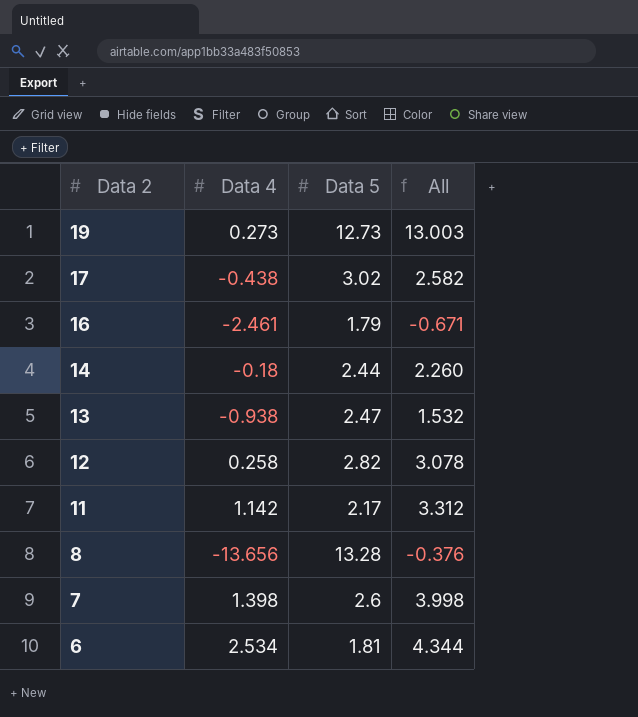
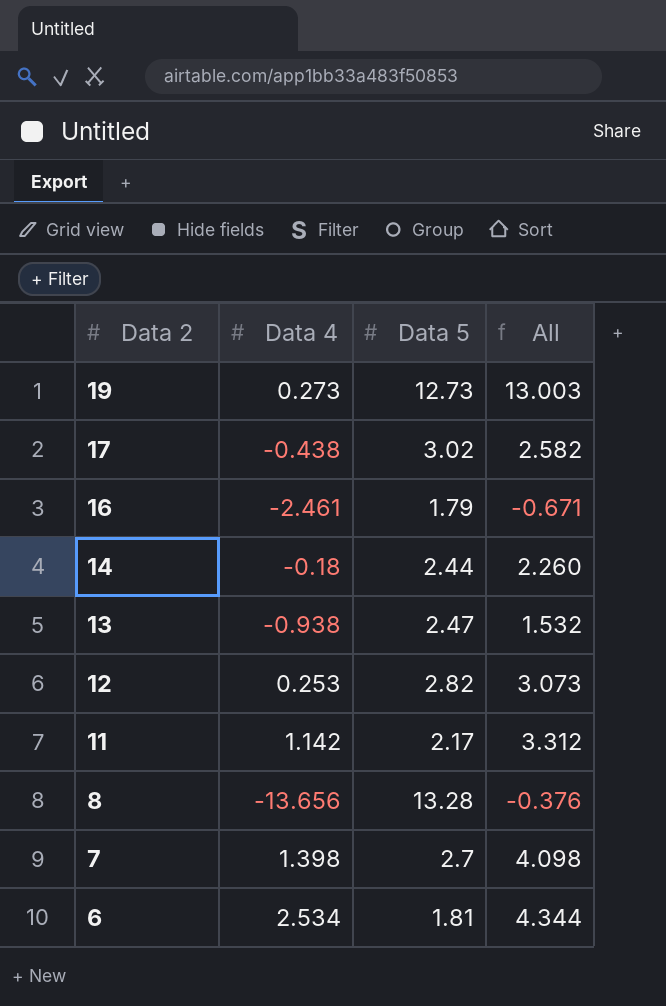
12 | Data 4: 0.258 -> 0.253
12 | All: 3.078 -> 3.073
7 | Data 5: 2.6 -> 2.7
7 | All: 3.998 -> 4.098

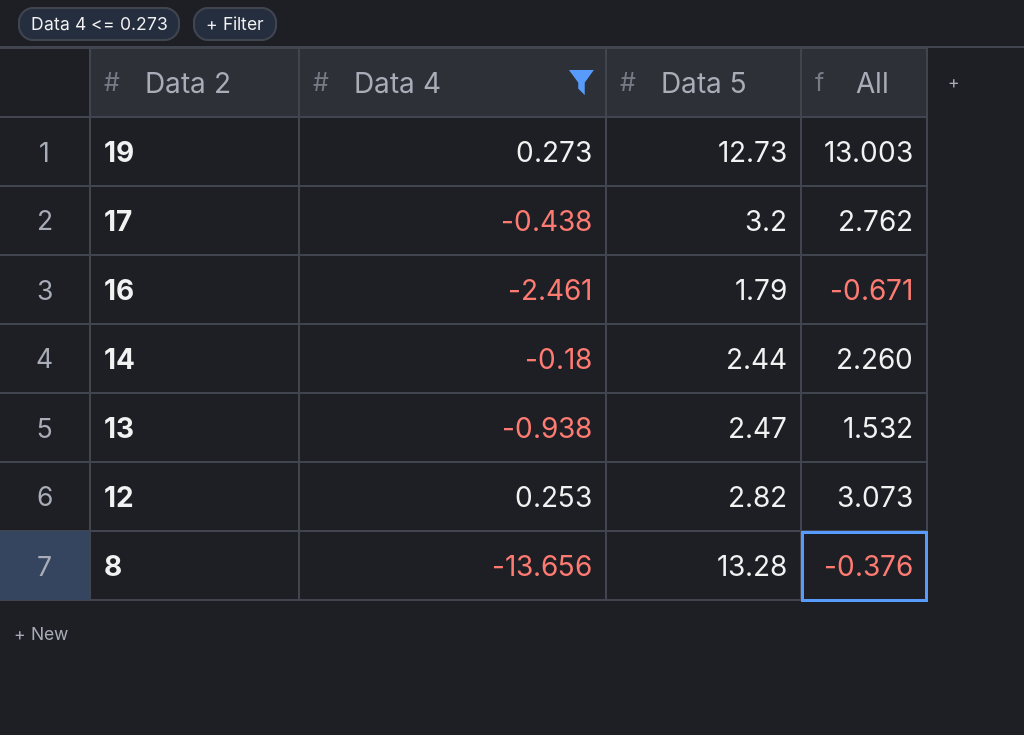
filter: none -> Data 4 <= 0.273
17 | Data 5: 3.02 -> 3.2
17 | All: 2.582 -> 2.762

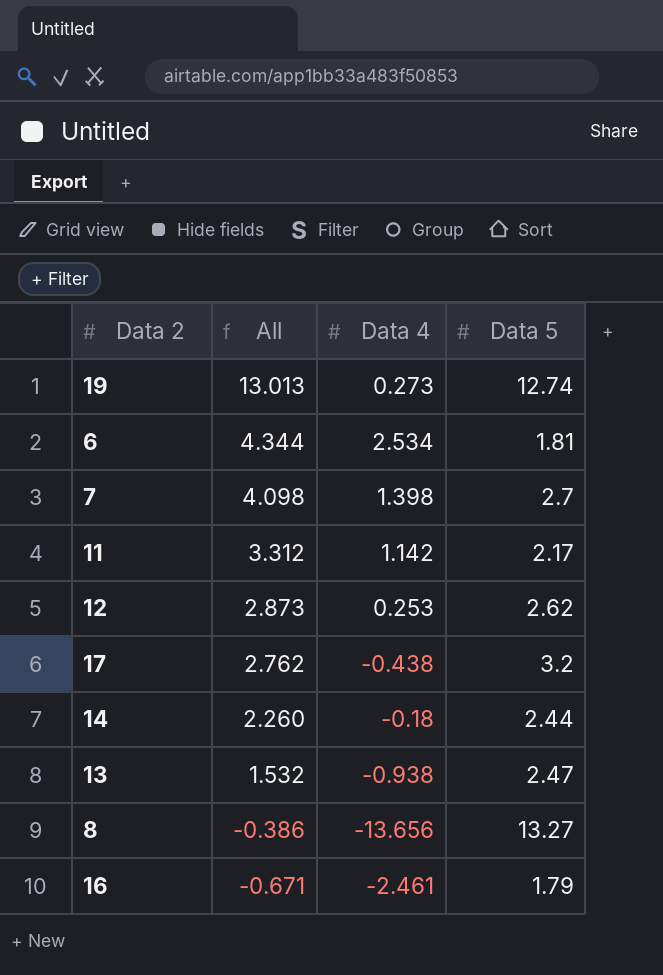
filter: Data 4 <= 0.273 -> none
row order: Data 2 descending -> All descending
column All | position: 4 -> 2
19 | All: 13.003 -> 13.013
19 | Data 5: 12.73 -> 12.74
12 | All: 3.073 -> 2.873
12 | Data 5: 2.82 -> 2.62
8 | All: -0.376 -> -0.386
8 | Data 5: 13.28 -> 13.27

